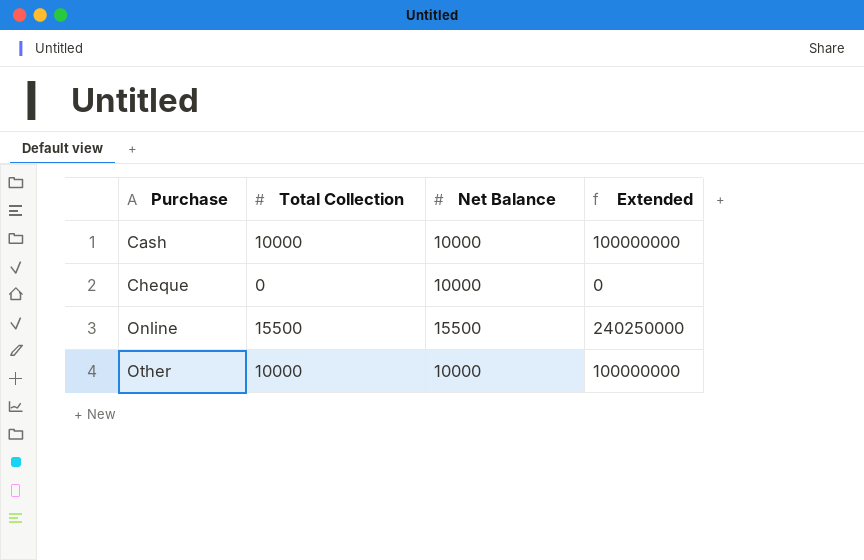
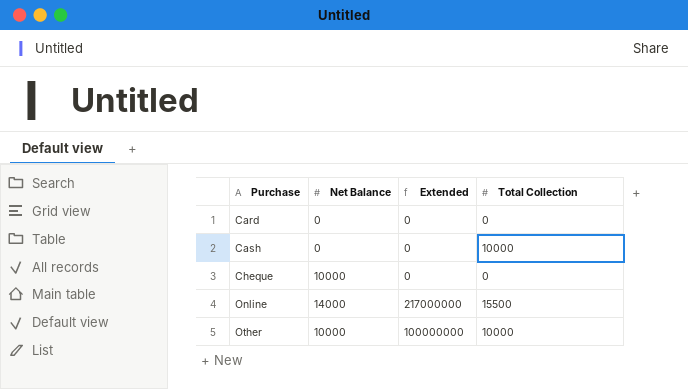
column Total Collection | position: 2 -> 4
row Card: none -> 0 | 0 | 0
Cash | Net Balance: 10000 -> 0
Cash | Extended: 100000000 -> 0
Online | Net Balance: 15500 -> 14000
Online | Extended: 240250000 -> 217000000

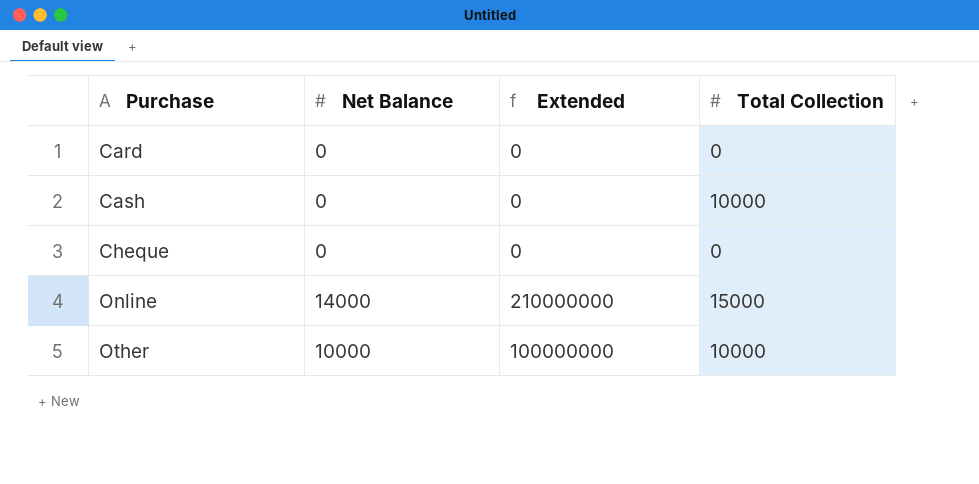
Cheque | Net Balance: 10000 -> 0
Online | Extended: 217000000 -> 210000000
Online | Total Collection: 15500 -> 15000

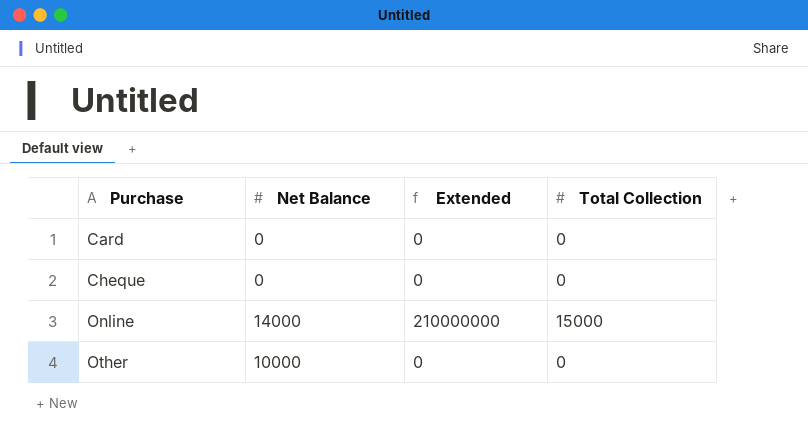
row Cash: 0 | 0 | 10000 -> none
Other | Extended: 100000000 -> 0
Other | Total Collection: 10000 -> 0

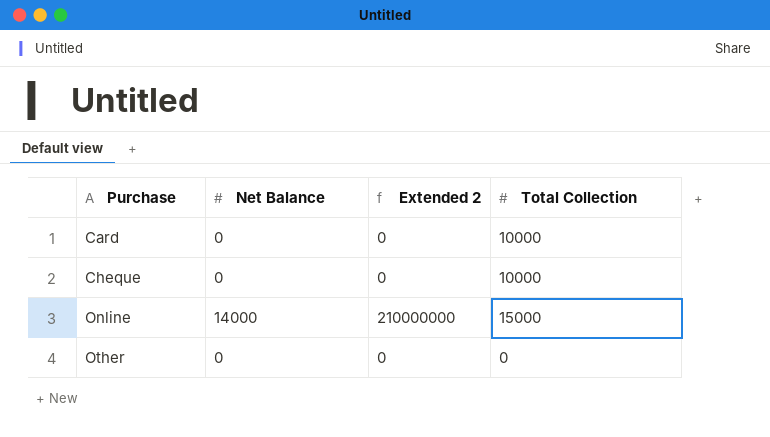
column name: Extended -> Extended 2
Card | Total Collection: 0 -> 10000
Cheque | Total Collection: 0 -> 10000
Other | Net Balance: 10000 -> 0

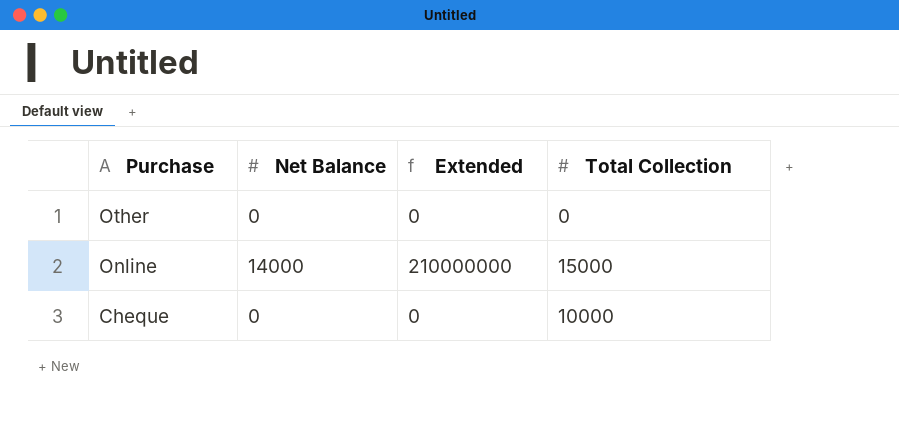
row order: Purchase ascending -> Purchase descending
column name: Extended 2 -> Extended
row Card: 0 | 0 | 10000 -> none

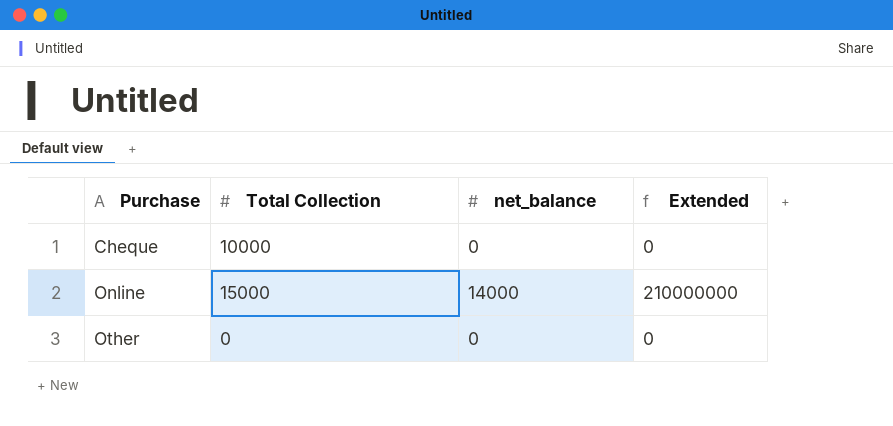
row order: Purchase descending -> Purchase ascending
column Total Collection | position: 4 -> 2
column name: Net Balance -> net_balance

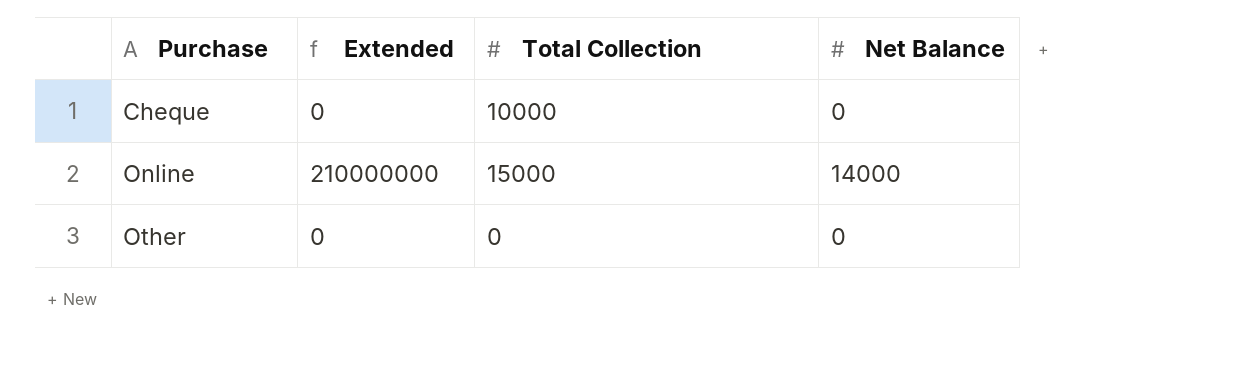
column Extended | position: 4 -> 2
column name: net_balance -> Net Balance

